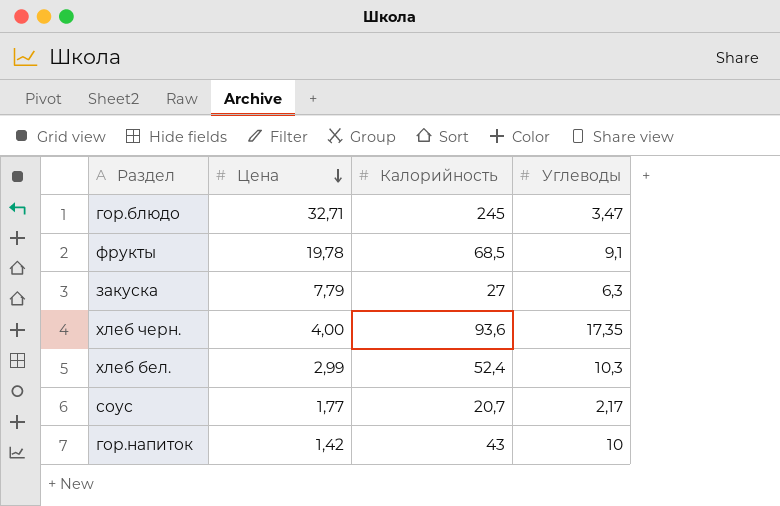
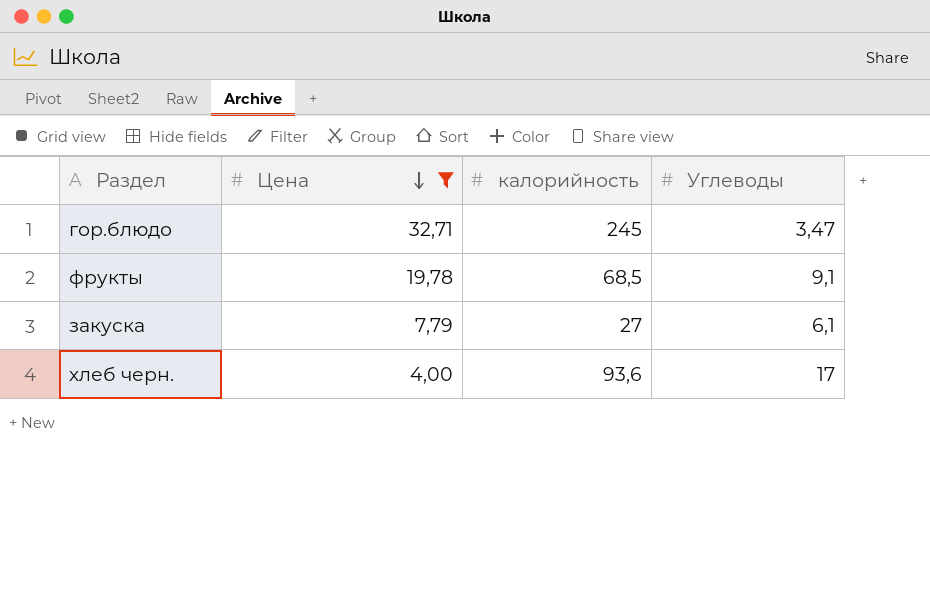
filter: none -> Цена >= 4,00
column name: Калорийность -> калорийность
закуска | Углеводы: 6,3 -> 6,1
хлеб черн. | Углеводы: 17,35 -> 17

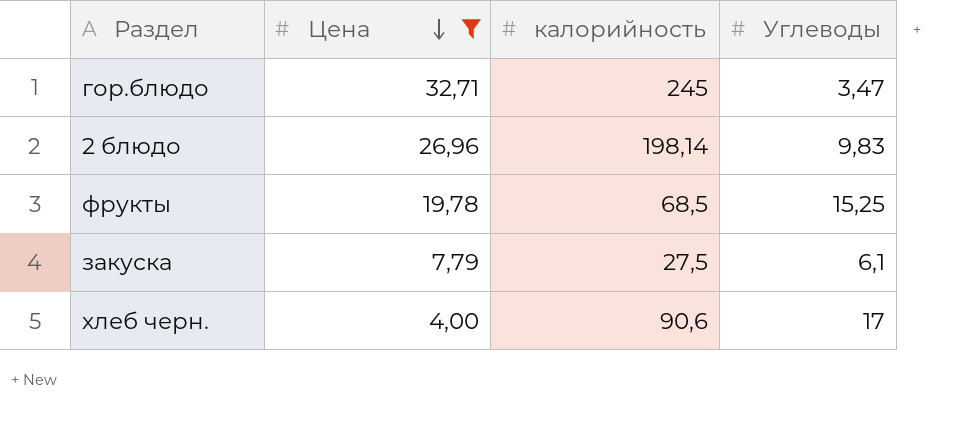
row 2 блюдо: none -> 26,96 | 198,14 | 9,83
фрукты | Углеводы: 9,1 -> 15,25
закуска | калорийность: 27 -> 27,5
хлеб черн. | калорийность: 93,6 -> 90,6

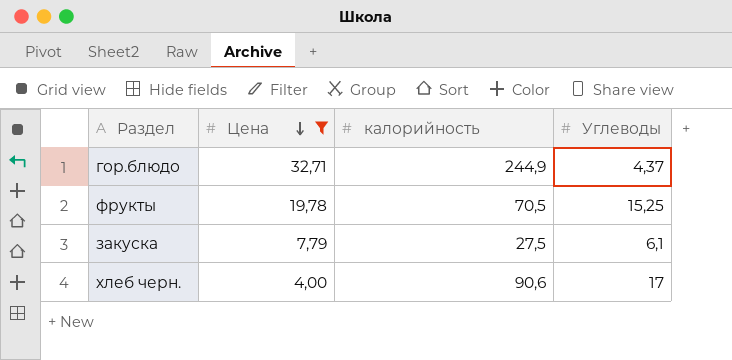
row 2 блюдо: 26,96 | 198,14 | 9,83 -> none
гор.блюдо | калорийность: 245 -> 244,9
гор.блюдо | Углеводы: 3,47 -> 4,37
фрукты | калорийность: 68,5 -> 70,5

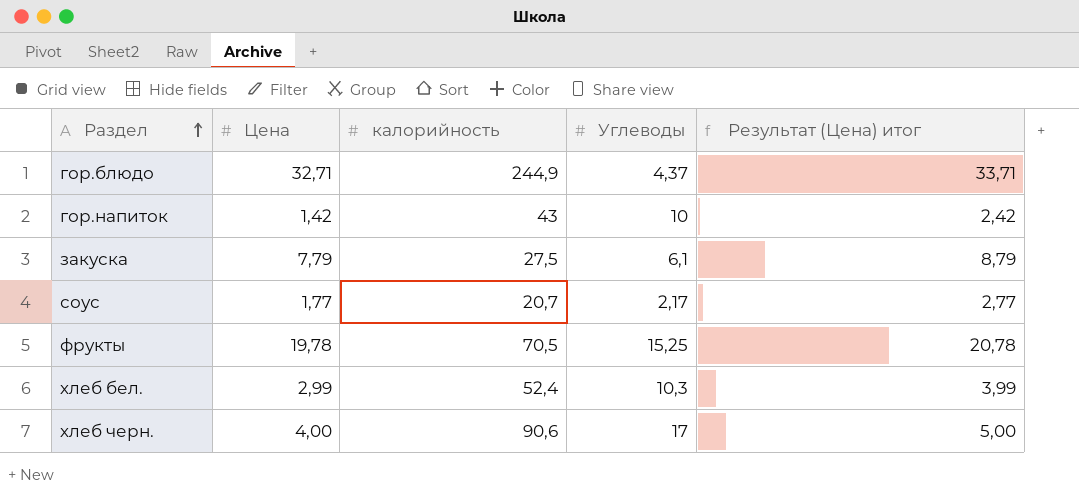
filter: Цена >= 4,00 -> none
row order: Цена descending -> Раздел ascending
column Результат (Цена) итог | formula: none -> [Цена] + 1

